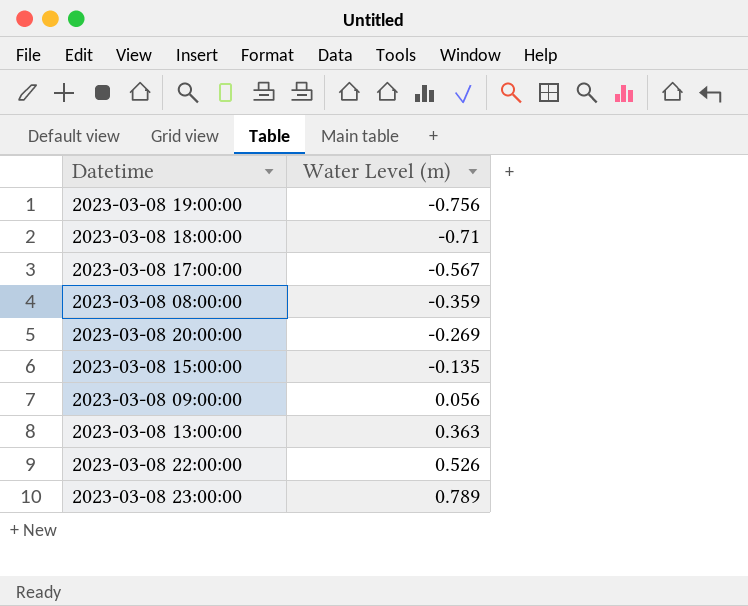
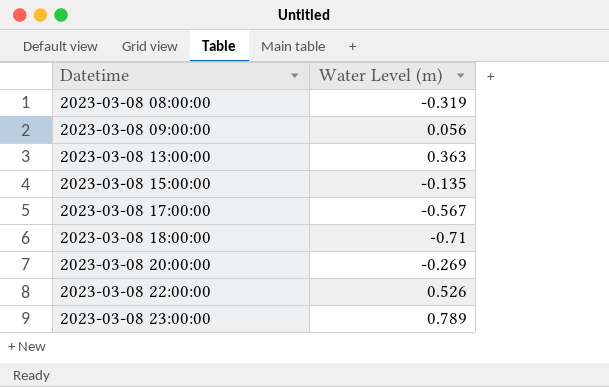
row order: Water Level (m) ascending -> Datetime ascending
row 2023-03-08 19:00:00: -0.756 -> none
2023-03-08 08:00:00 | Water Level (m): -0.359 -> -0.319

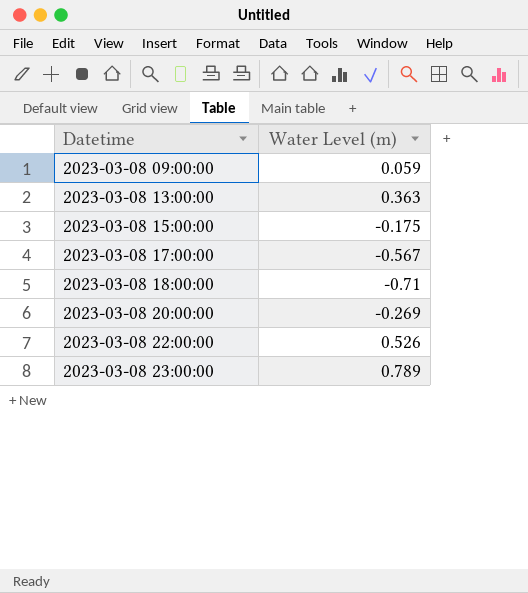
row 2023-03-08 08:00:00: -0.319 -> none
2023-03-08 09:00:00 | Water Level (m): 0.056 -> 0.059
2023-03-08 15:00:00 | Water Level (m): -0.135 -> -0.175

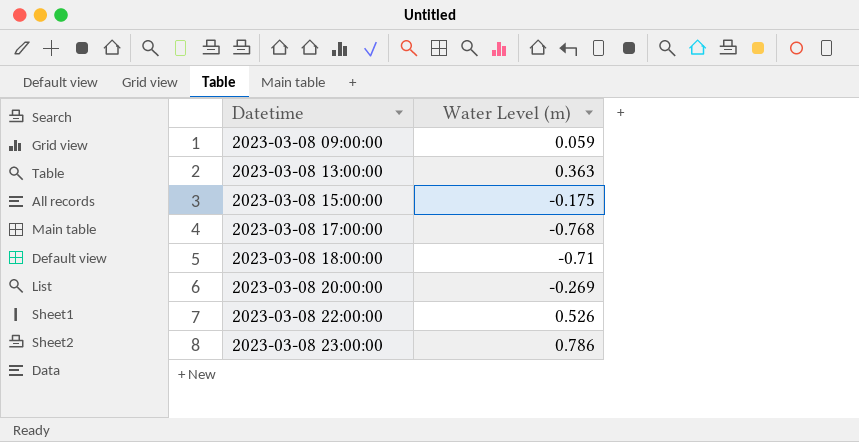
2023-03-08 17:00:00 | Water Level (m): -0.567 -> -0.768
2023-03-08 23:00:00 | Water Level (m): 0.789 -> 0.786

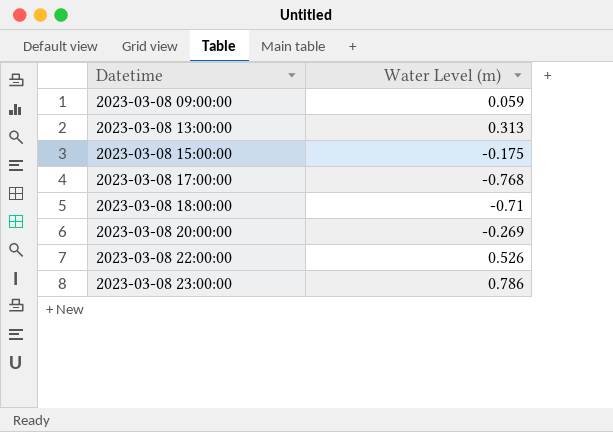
2023-03-08 13:00:00 | Water Level (m): 0.363 -> 0.313

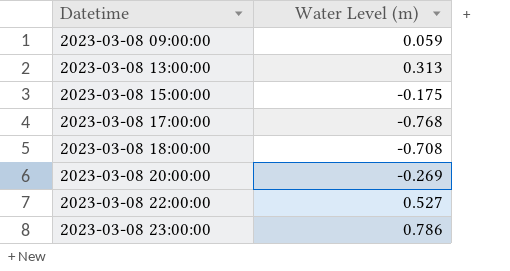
2023-03-08 18:00:00 | Water Level (m): -0.71 -> -0.708
2023-03-08 22:00:00 | Water Level (m): 0.526 -> 0.527

